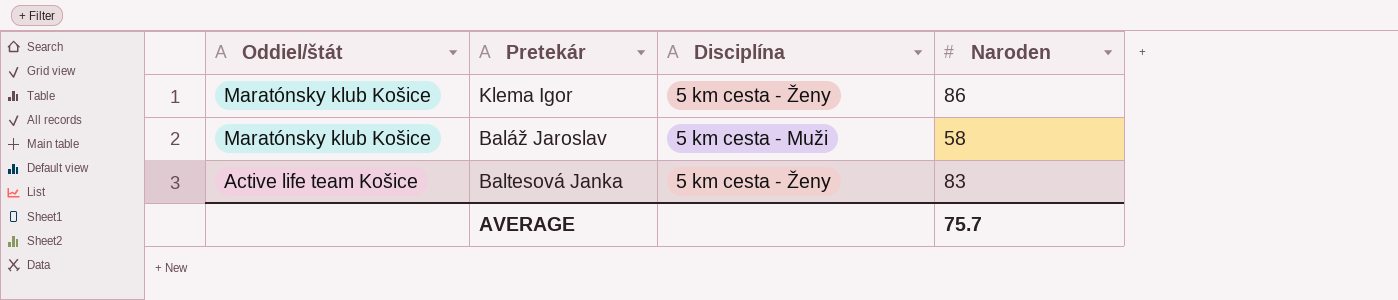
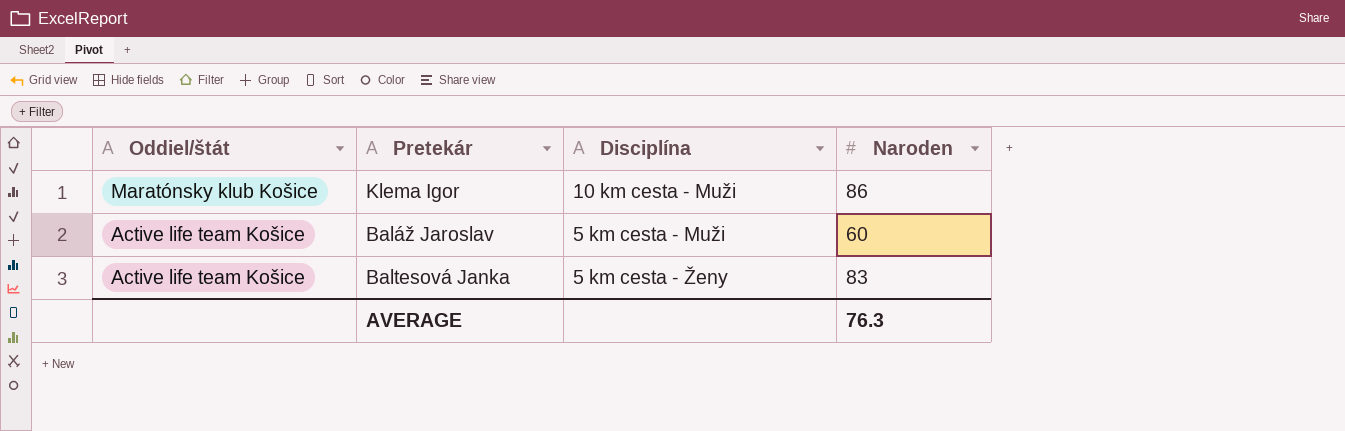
Klema Igor | Disciplína: 5 km cesta - Ženy -> 10 km cesta - Muži
Baláž Jaroslav | Oddiel/štát: Maratónsky klub Košice -> Active life team Košice
Baláž Jaroslav | Naroden: 58 -> 60
AVERAGE | Naroden: 75.7 -> 76.3

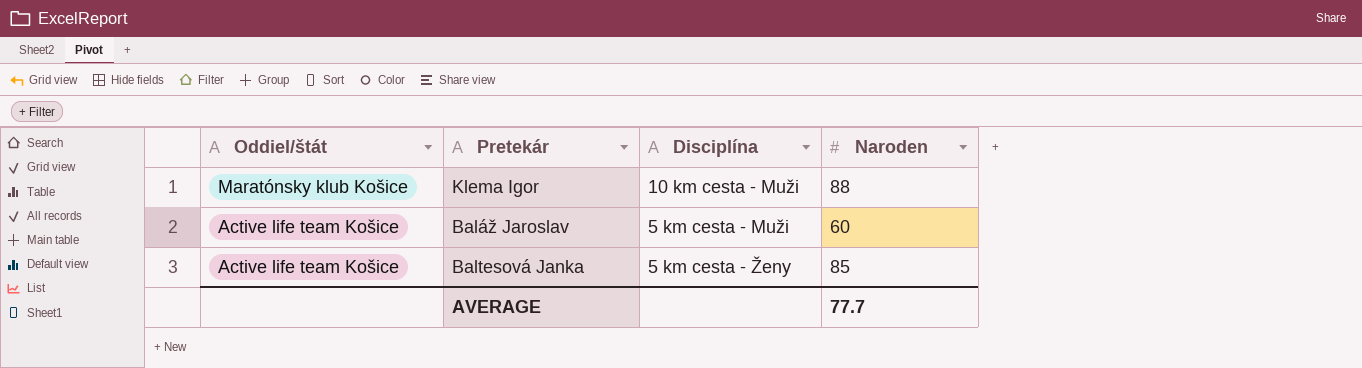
Klema Igor | Naroden: 86 -> 88
Baltesová Janka | Naroden: 83 -> 85
AVERAGE | Naroden: 76.3 -> 77.7

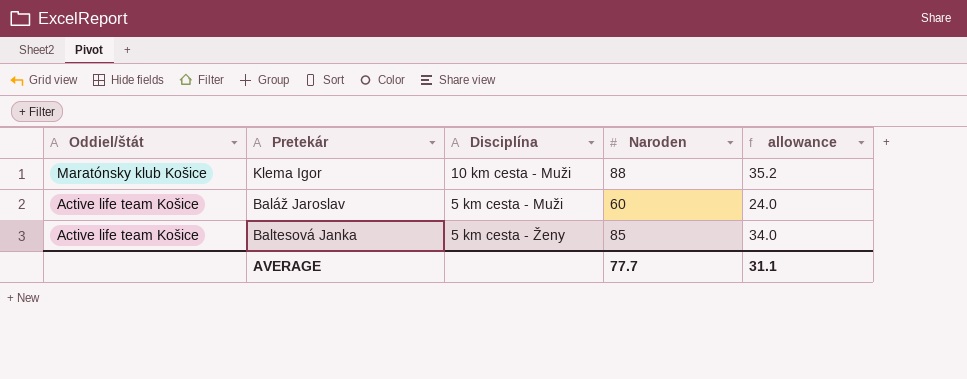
column allowance | formula: none -> [Naroden] * 0.4

